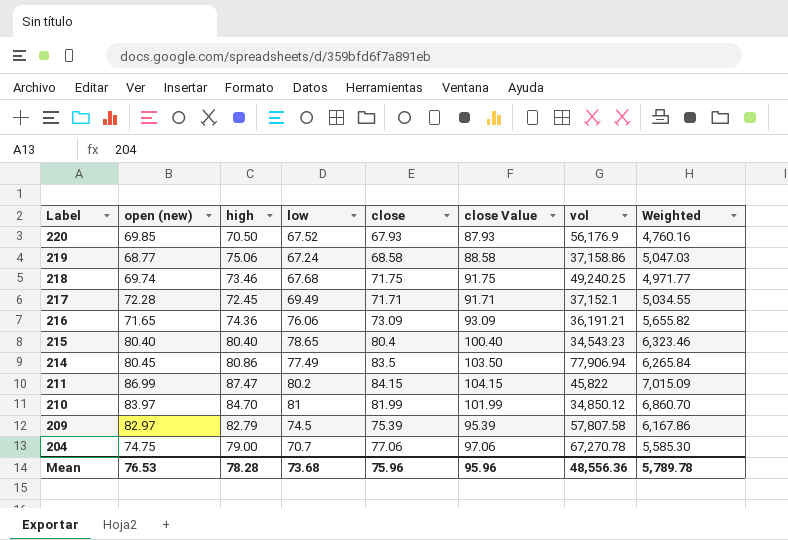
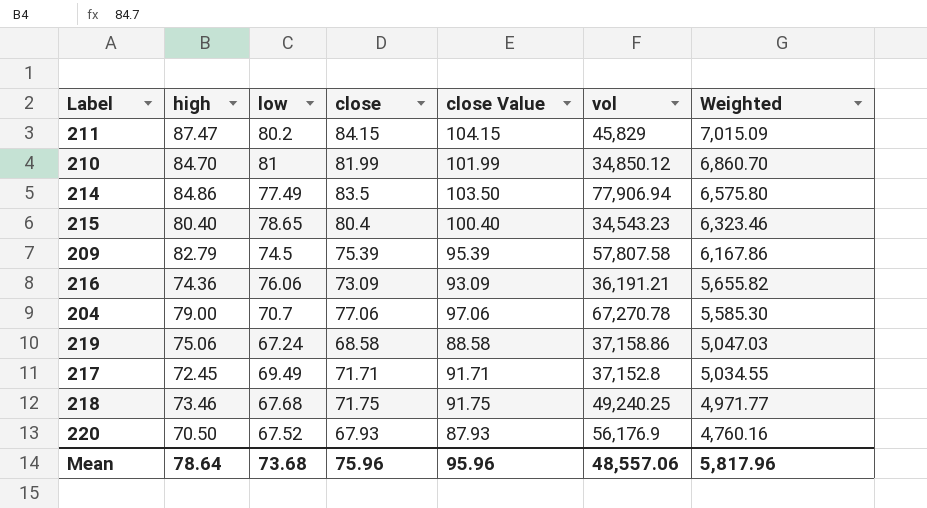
row order: Label descending -> Weighted descending
column open (new) | position: 2 -> none
211 | vol: 45,822 -> 45,829
214 | high: 80.86 -> 84.86
214 | Weighted: 6,265.84 -> 6,575.80
217 | vol: 37,152.1 -> 37,152.8
Mean | high: 78.28 -> 78.64
Mean | vol: 48,556.36 -> 48,557.06
Mean | Weighted: 5,789.78 -> 5,817.96

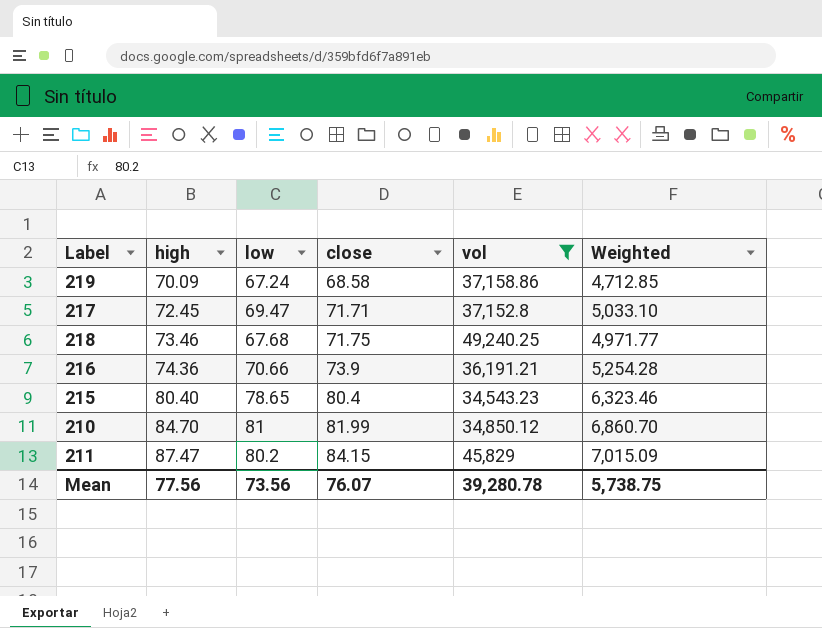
filter: none -> vol <= 49,240.25
row order: Weighted descending -> high ascending
column close Value | formula: [close] + 20 -> none
219 | high: 75.06 -> 70.09
219 | Weighted: 5,047.03 -> 4,712.85
217 | low: 69.49 -> 69.47
217 | Weighted: 5,034.55 -> 5,033.10
216 | low: 76.06 -> 70.66
216 | close: 73.09 -> 73.9
216 | Weighted: 5,655.82 -> 5,254.28
Mean | high: 78.64 -> 77.56
Mean | low: 73.68 -> 73.56
Mean | close: 75.96 -> 76.07
Mean | vol: 48,557.06 -> 39,280.78
Mean | Weighted: 5,817.96 -> 5,738.75

